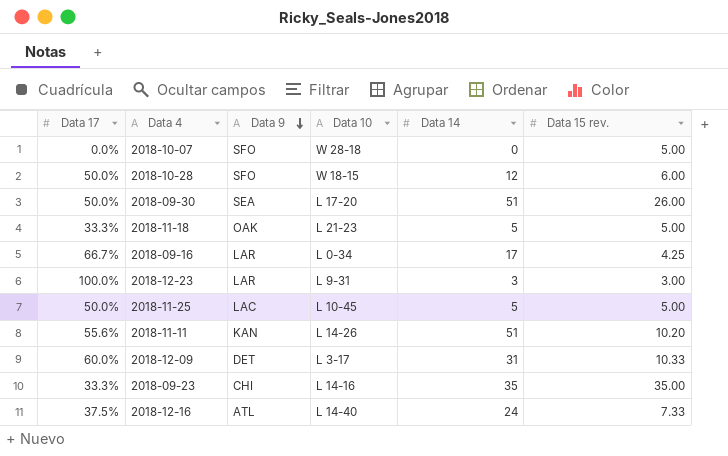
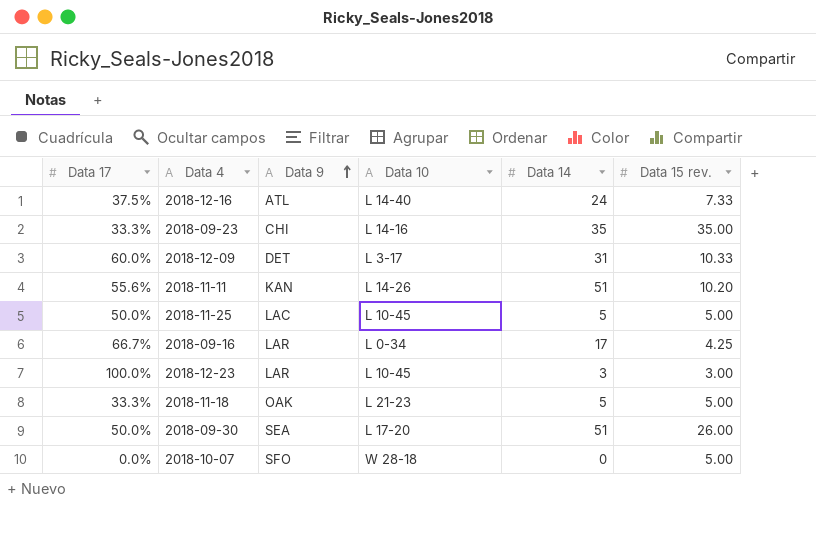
row order: Data 9 descending -> Data 9 ascending
row 2018-10-28: 50.0% | SFO | W 18-15 | 12 | 6.00 -> none
2018-12-23 | Data 10: L 9-31 -> L 10-45

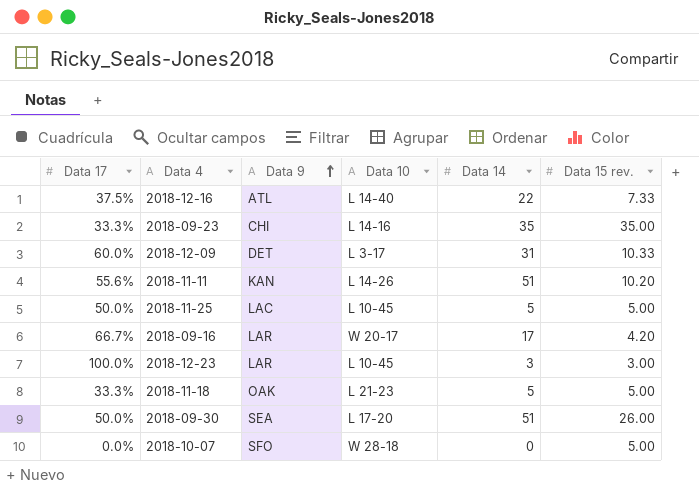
2018-12-16 | Data 14: 24 -> 22
2018-09-16 | Data 10: L 0-34 -> W 20-17
2018-09-16 | Data 15 rev.: 4.25 -> 4.20

